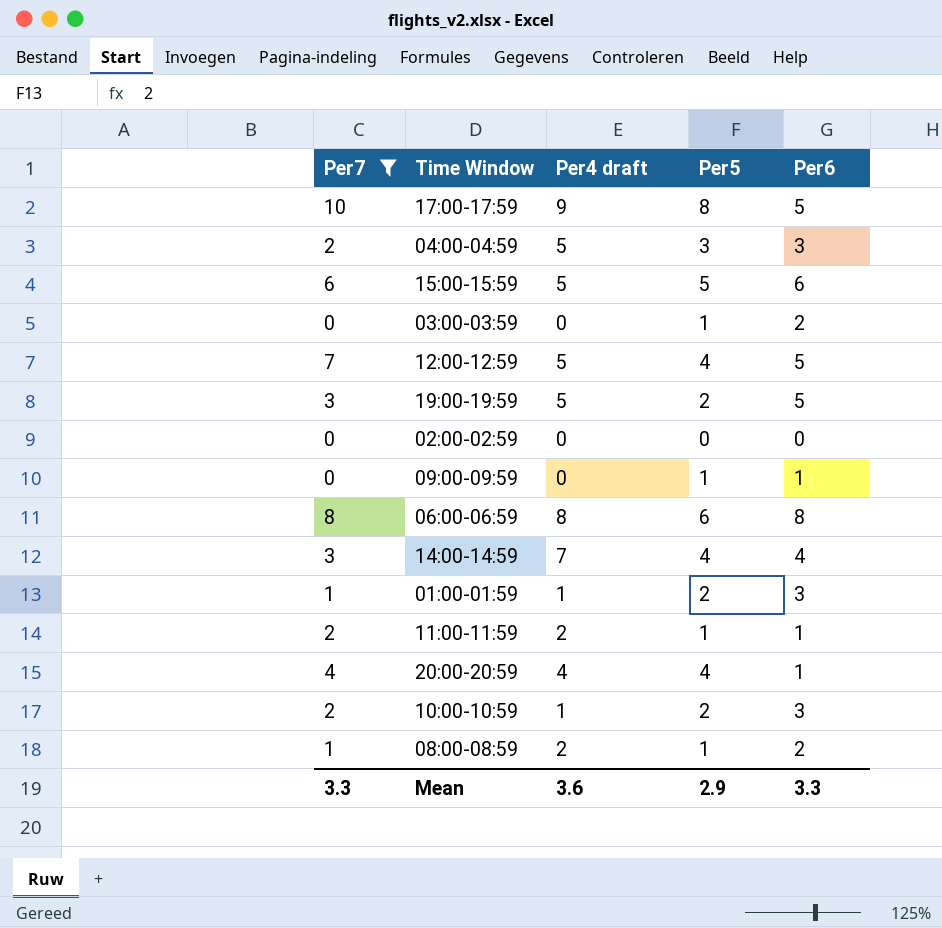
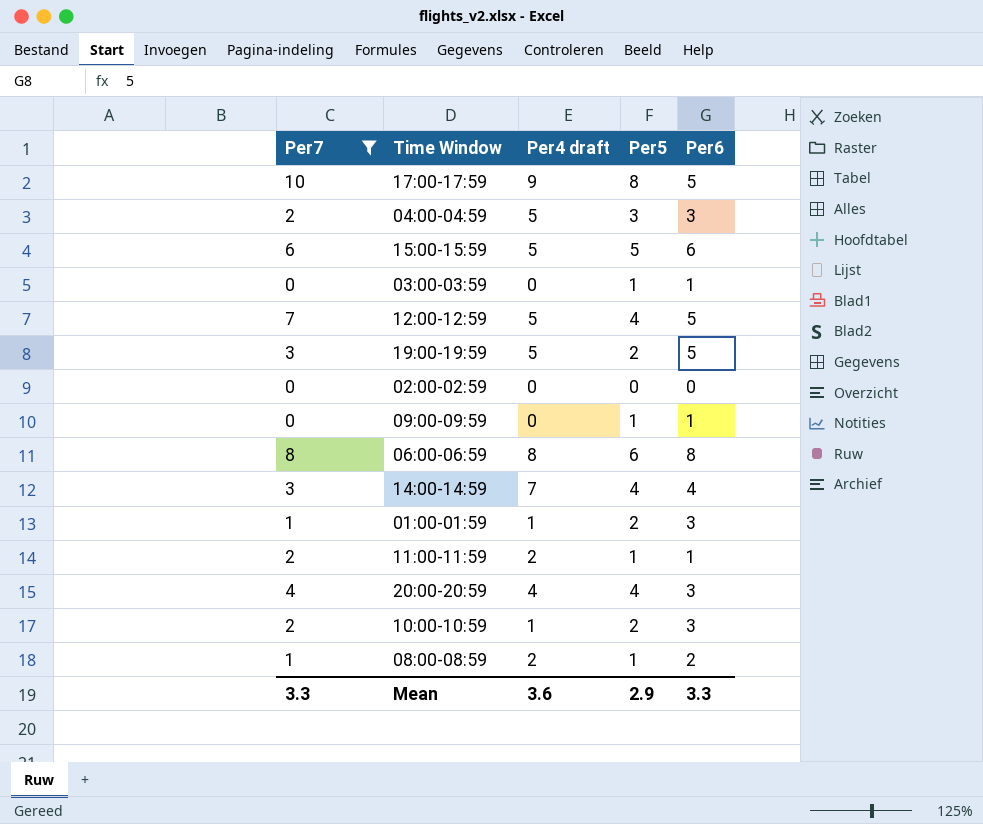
03:00-03:59 | Per6: 2 -> 1
20:00-20:59 | Per6: 1 -> 3

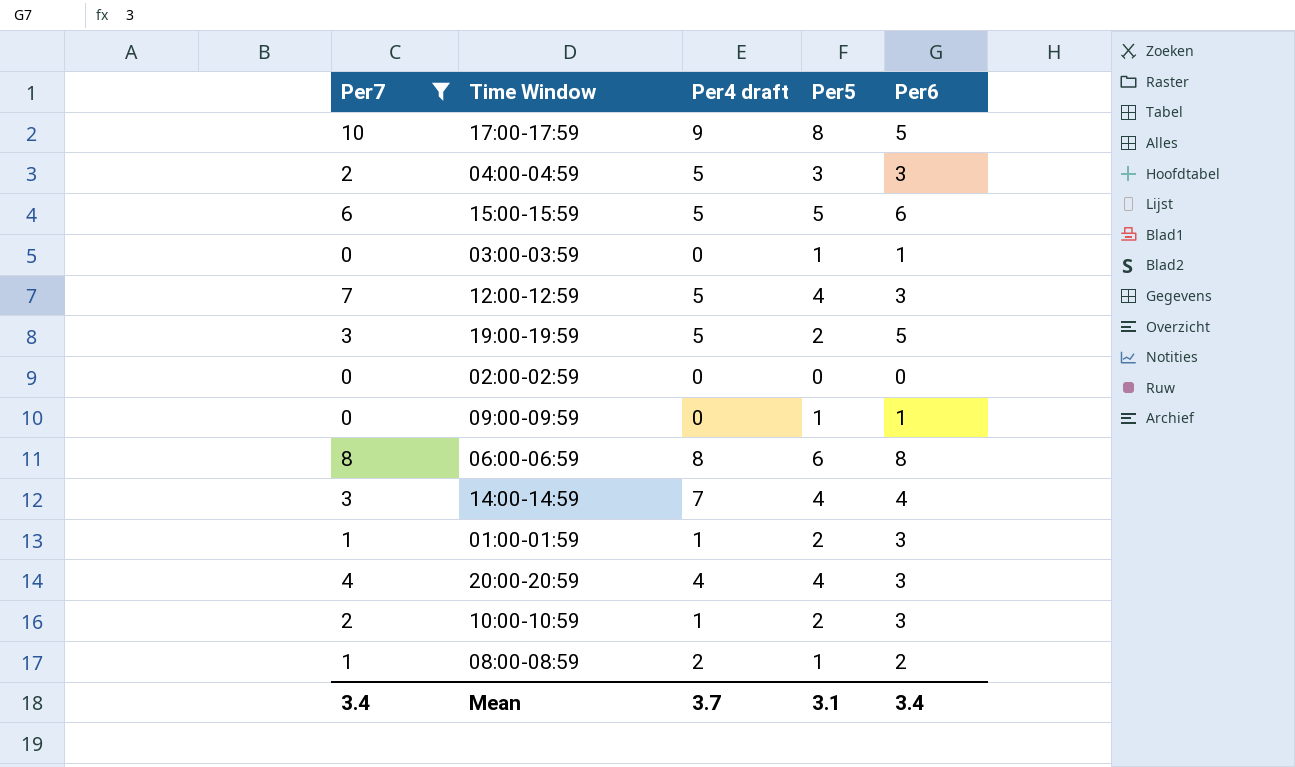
row 11:00-11:59: 2 | 2 | 1 | 1 -> none
12:00-12:59 | Per6: 5 -> 3
Mean | Per7: 3.3 -> 3.4
Mean | Per4 draft: 3.6 -> 3.7
Mean | Per5: 2.9 -> 3.1
Mean | Per6: 3.3 -> 3.4

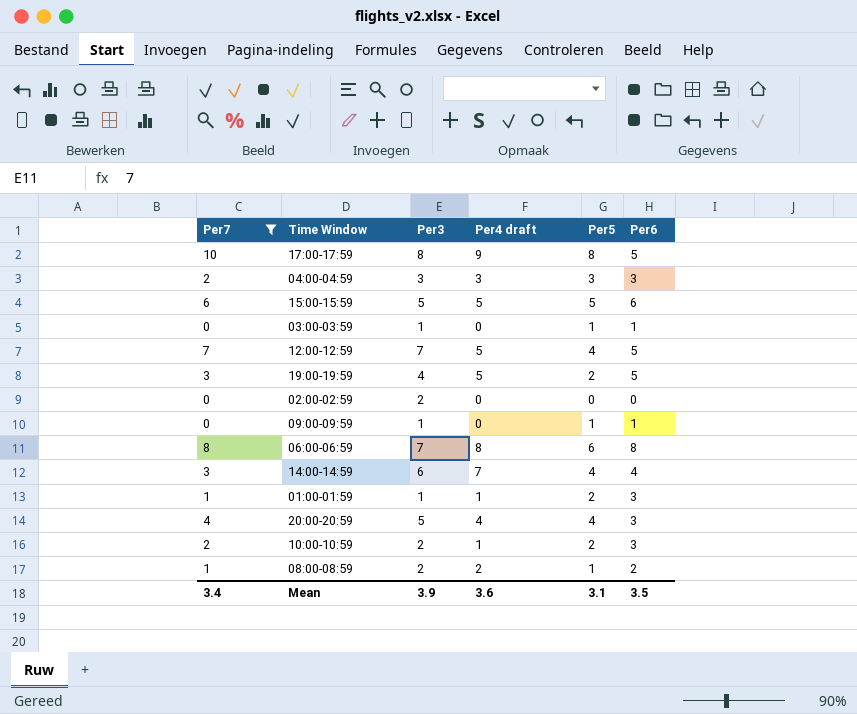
column Per3 | position: none -> 3
04:00-04:59 | Per4 draft: 5 -> 3
12:00-12:59 | Per6: 3 -> 5
Mean | Per4 draft: 3.7 -> 3.6
Mean | Per6: 3.4 -> 3.5

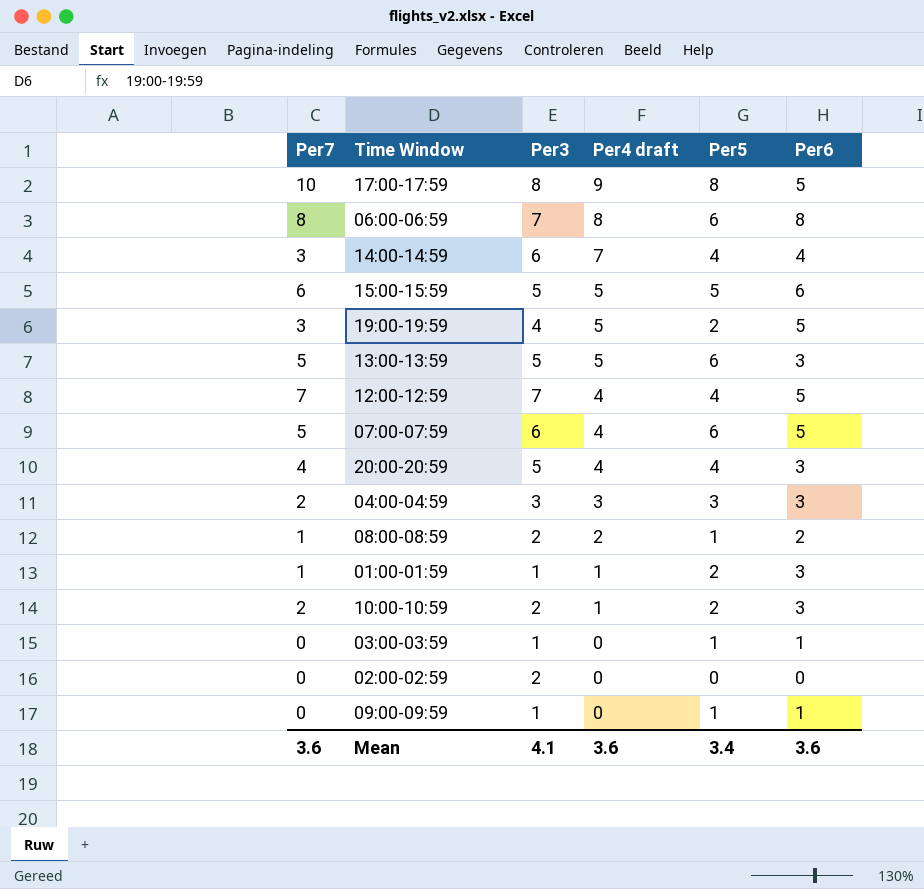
filter: Per7 != 5 -> none
row order: none -> Per4 draft descending
12:00-12:59 | Per4 draft: 5 -> 4
Mean | Per7: 3.4 -> 3.6
Mean | Per3: 3.9 -> 4.1
Mean | Per5: 3.1 -> 3.4
Mean | Per6: 3.5 -> 3.6

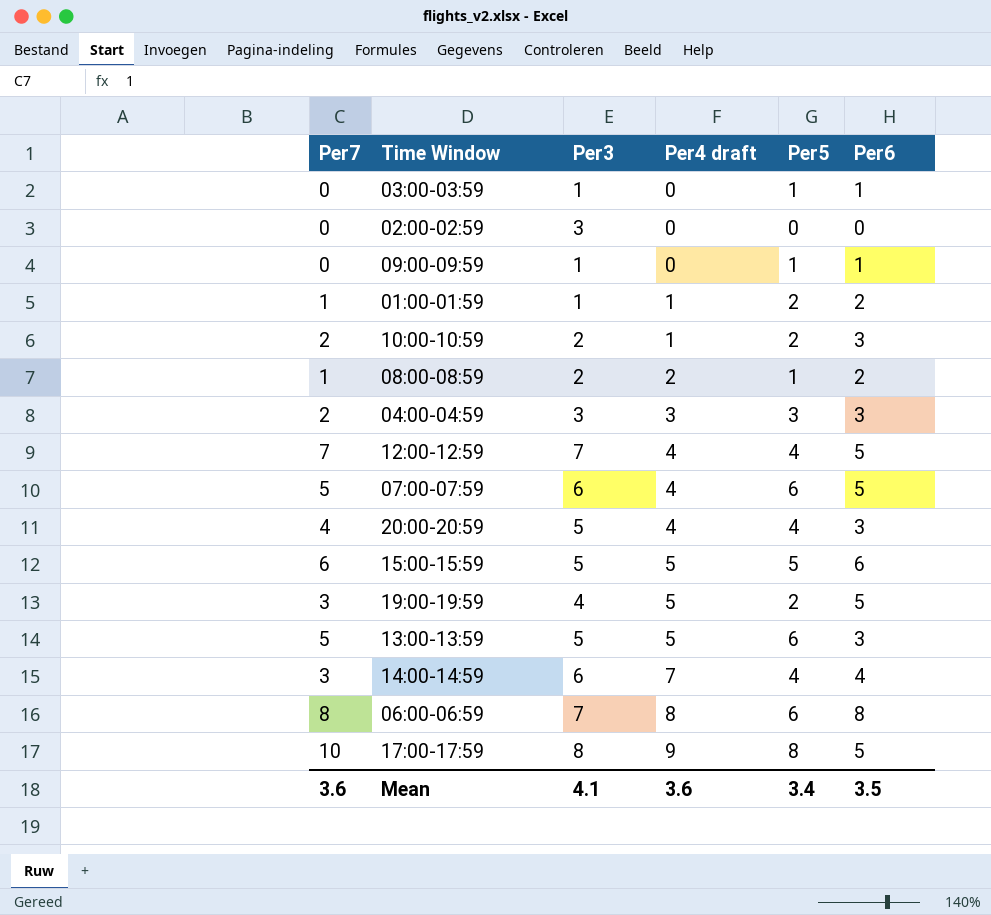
row order: Per4 draft descending -> Per4 draft ascending
02:00-02:59 | Per3: 2 -> 3
01:00-01:59 | Per6: 3 -> 2
Mean | Per6: 3.6 -> 3.5

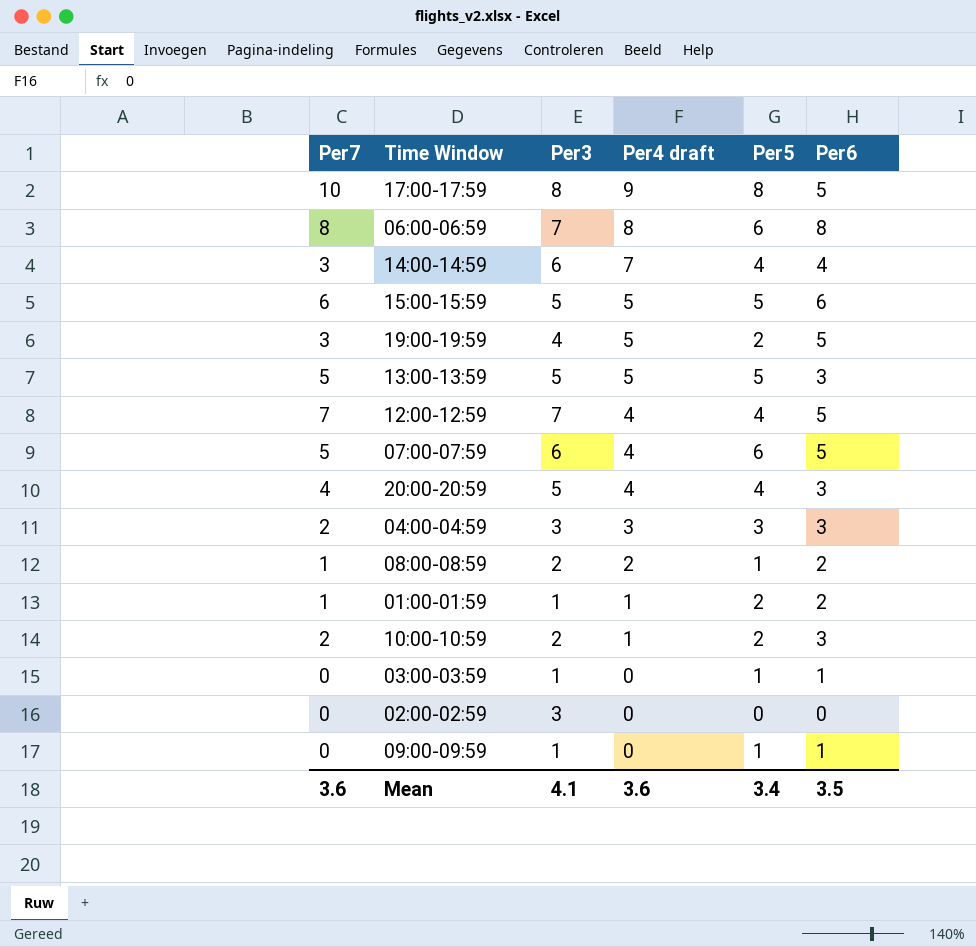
row order: Per4 draft ascending -> Per4 draft descending
13:00-13:59 | Per5: 6 -> 5

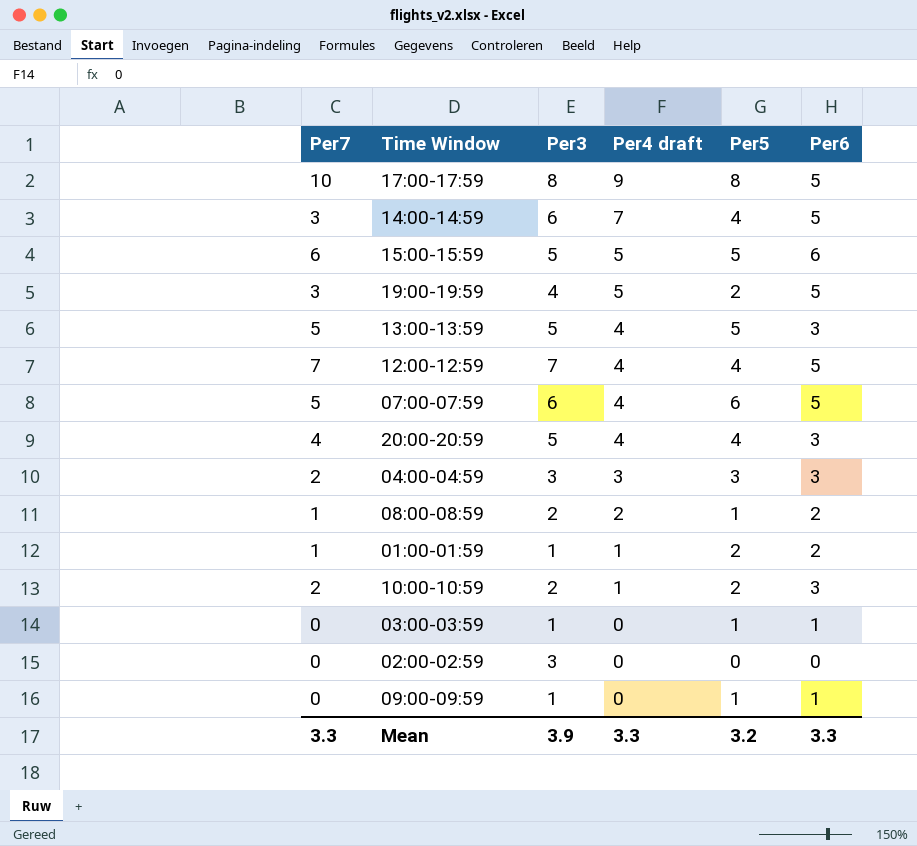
row 06:00-06:59: 8 | 7 | 8 | 6 | 8 -> none
14:00-14:59 | Per6: 4 -> 5
13:00-13:59 | Per4 draft: 5 -> 4
Mean | Per7: 3.6 -> 3.3
Mean | Per3: 4.1 -> 3.9
Mean | Per4 draft: 3.6 -> 3.3
Mean | Per5: 3.4 -> 3.2
Mean | Per6: 3.5 -> 3.3

